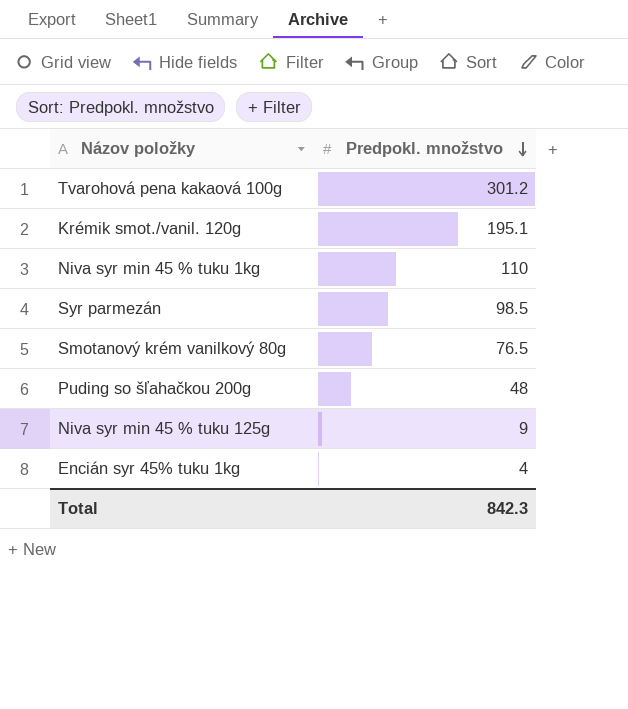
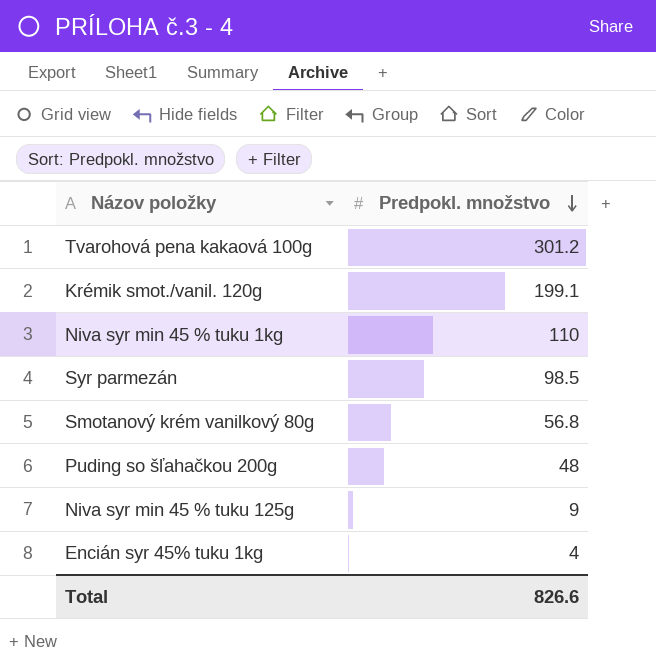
Krémik smot./vanil. 120g | Predpokl. množstvo: 195.1 -> 199.1
Smotanový krém vanilkový 80g | Predpokl. množstvo: 76.5 -> 56.8
Total | Predpokl. množstvo: 842.3 -> 826.6

